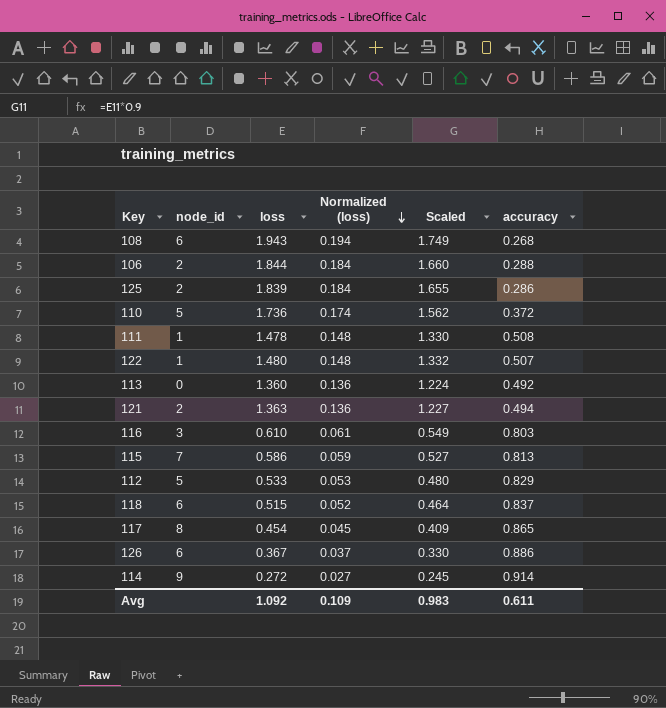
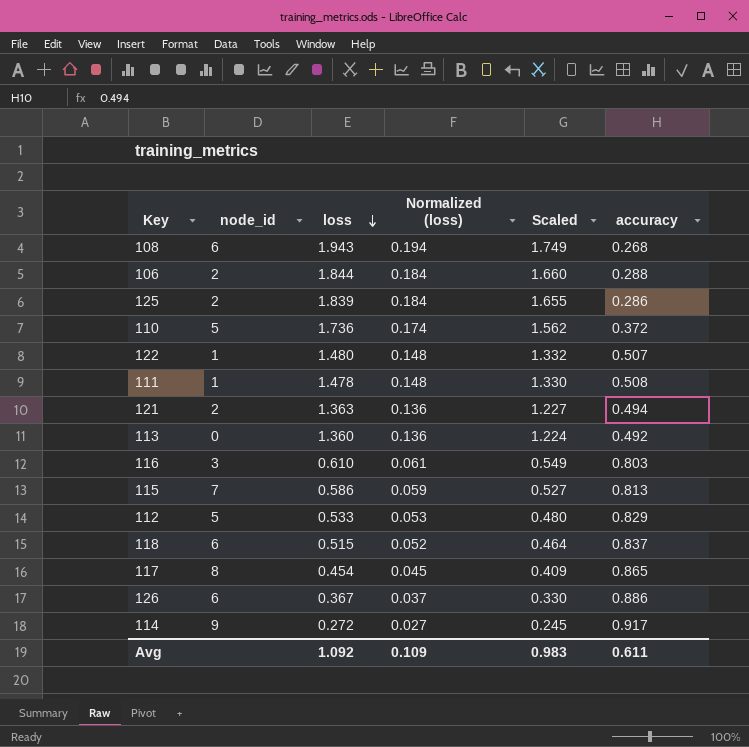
row order: Normalized (loss) descending -> loss descending
114 | accuracy: 0.914 -> 0.917

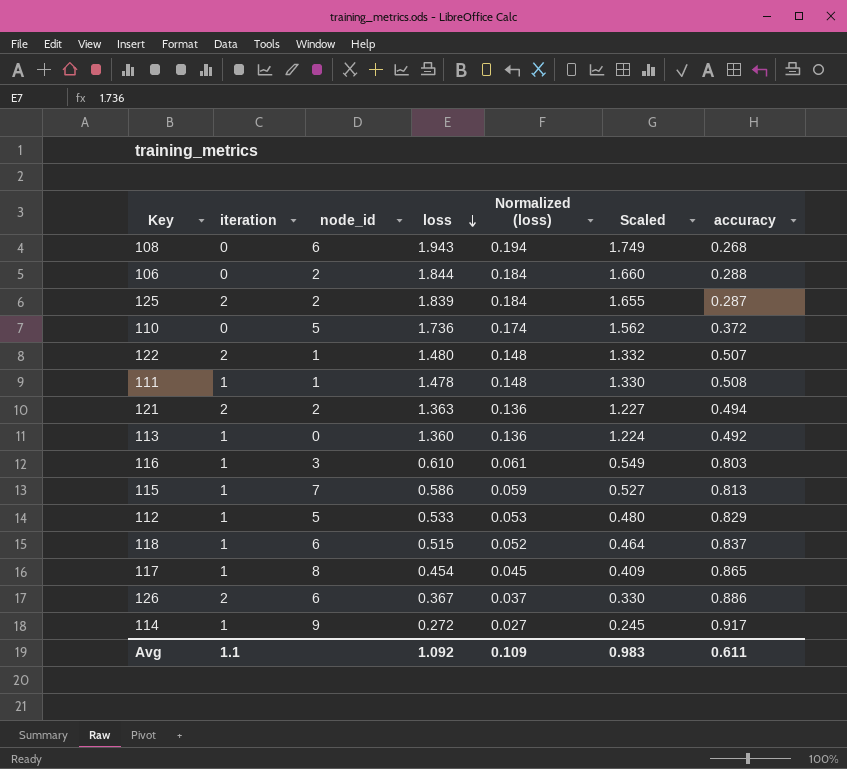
column iteration | position: none -> 2
125 | accuracy: 0.286 -> 0.287

